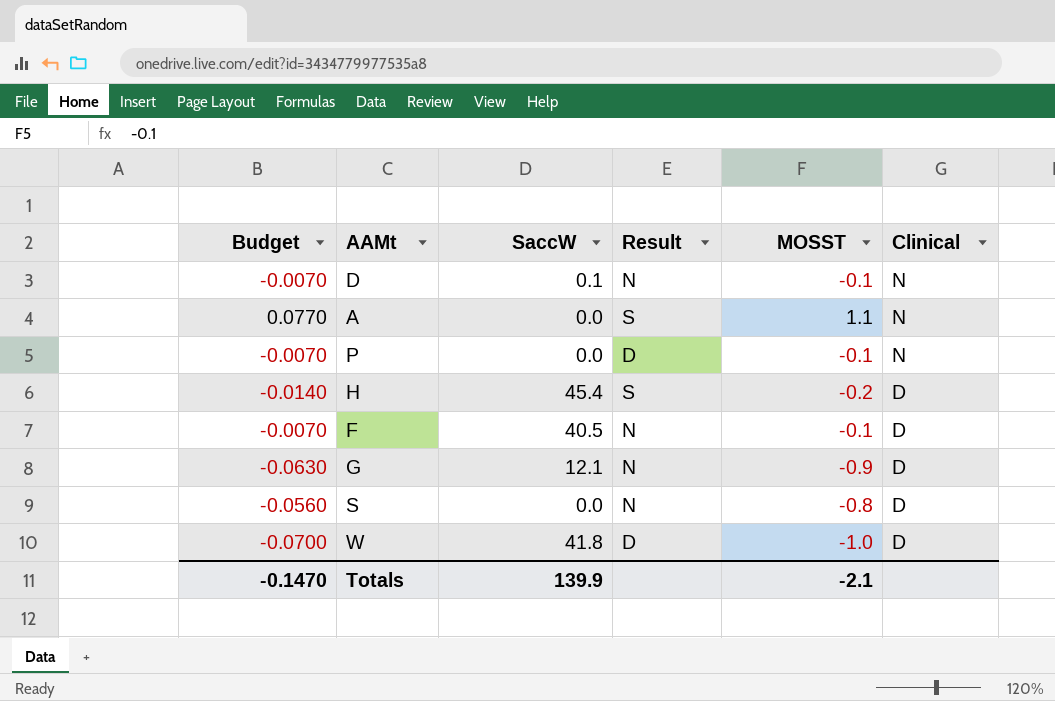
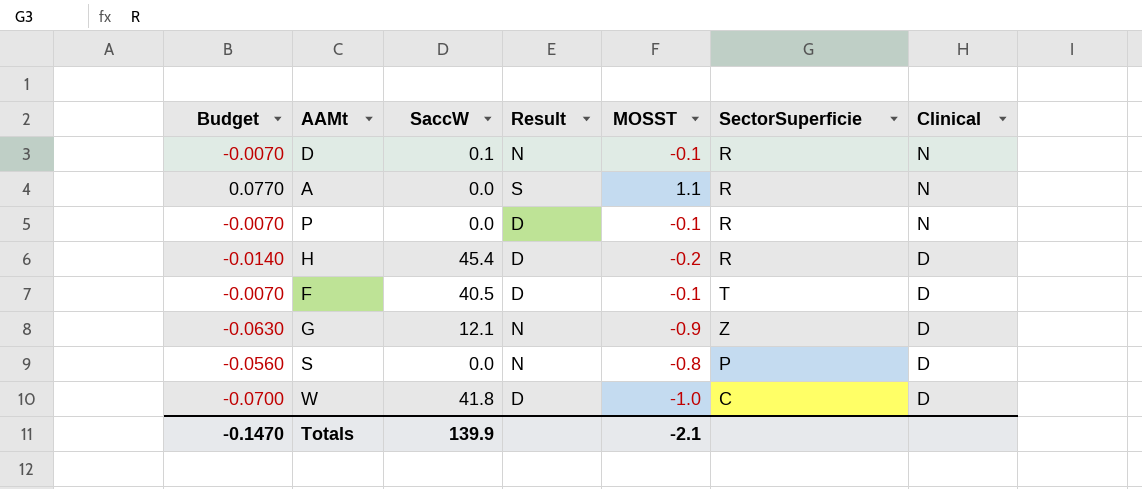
column SectorSuperficie | position: none -> 6
H | Result: S -> D
F | Result: N -> D

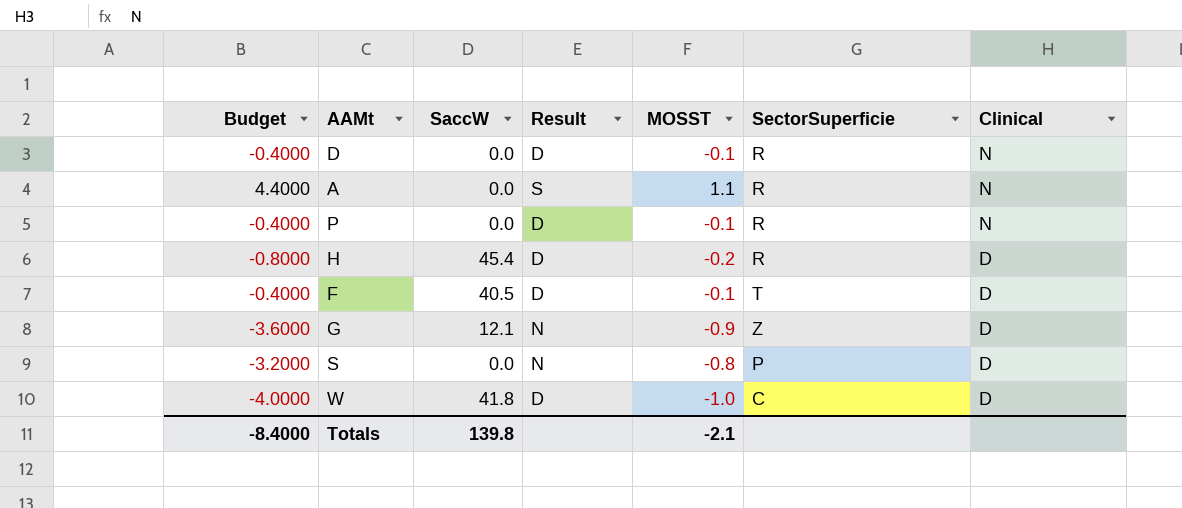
column Budget | formula: [MOSST] * 0.07 -> [MOSST] * 4
D | SaccW: 0.1 -> 0.0
D | Result: N -> D
Totals | Budget: -0.1470 -> -8.4000
Totals | SaccW: 139.9 -> 139.8

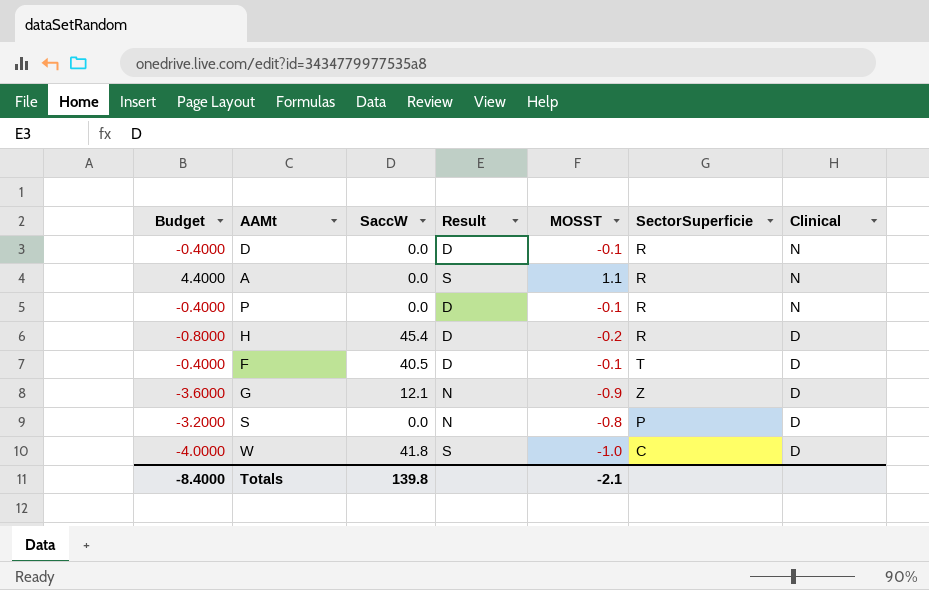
W | Result: D -> S

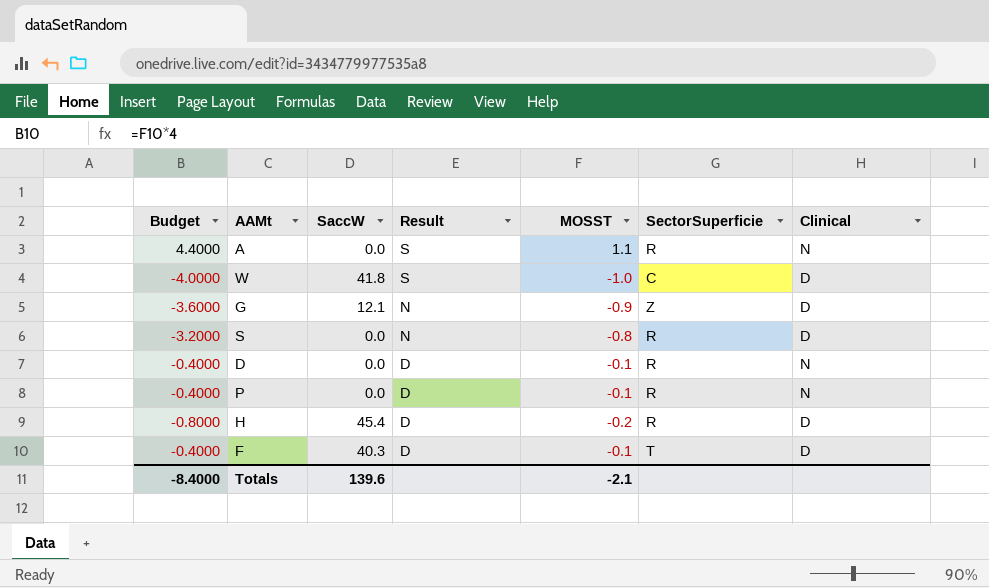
row order: Clinical descending -> Result descending
S | SectorSuperficie: P -> R
F | SaccW: 40.5 -> 40.3
Totals | SaccW: 139.8 -> 139.6

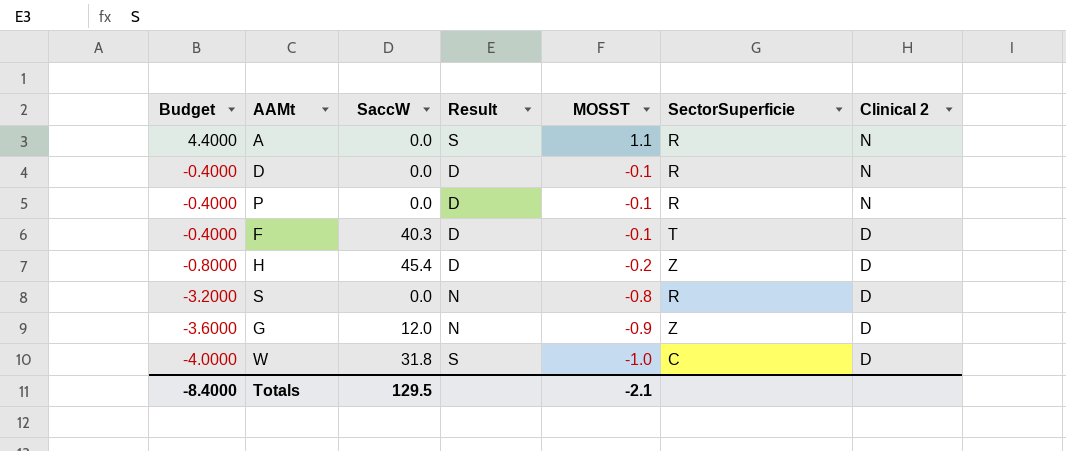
row order: Result descending -> Budget descending
column name: Clinical -> Clinical 2
H | SectorSuperficie: R -> Z
G | SaccW: 12.1 -> 12.0
W | SaccW: 41.8 -> 31.8
Totals | SaccW: 139.6 -> 129.5

